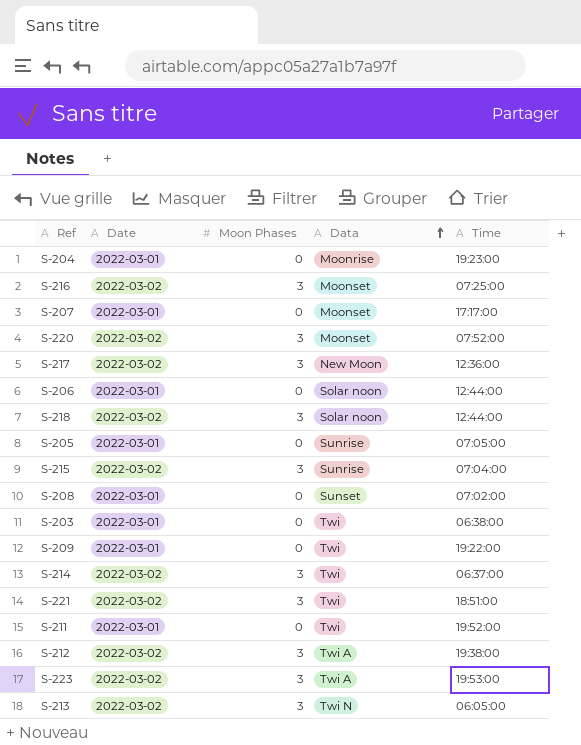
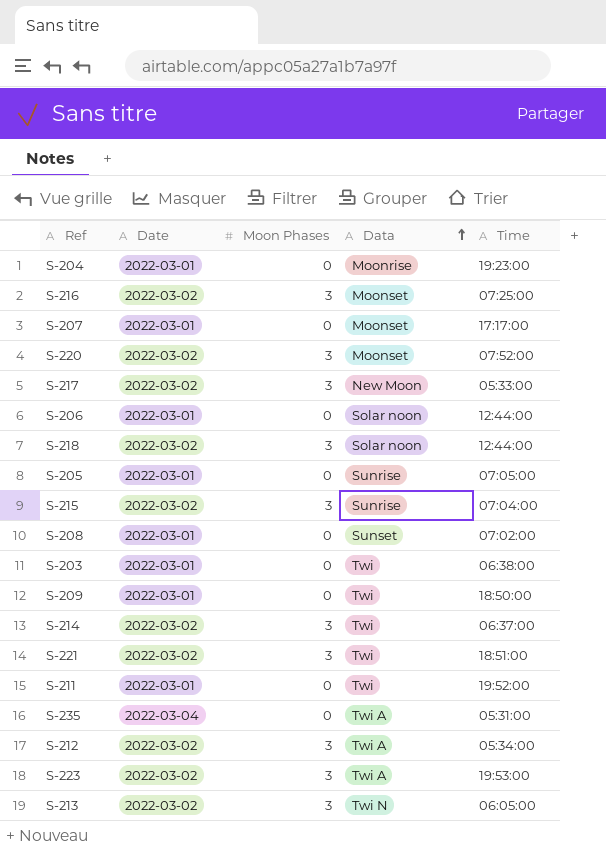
S-217 | Time: 12:36:00 -> 05:33:00
S-209 | Time: 19:22:00 -> 18:50:00
row S-235: none -> 2022-03-04 | 0 | Twi A | 05:31:00
S-212 | Time: 19:38:00 -> 05:34:00

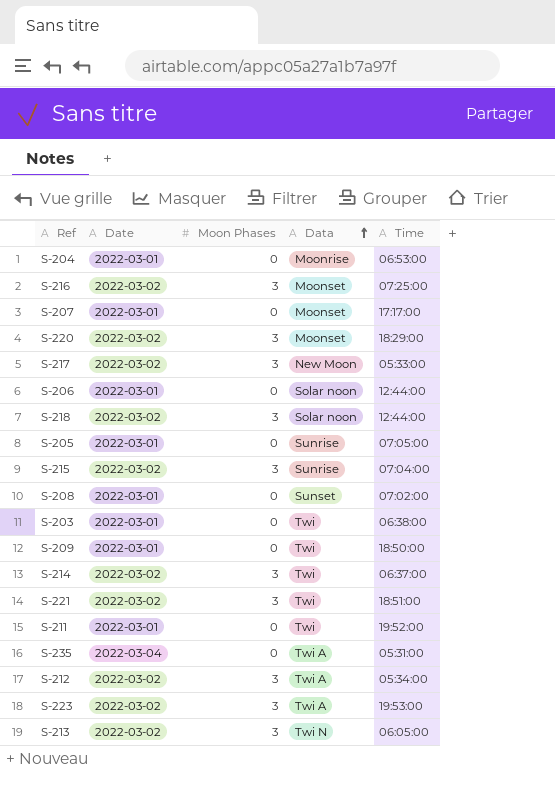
S-204 | Time: 19:23:00 -> 06:53:00
S-220 | Time: 07:52:00 -> 18:29:00

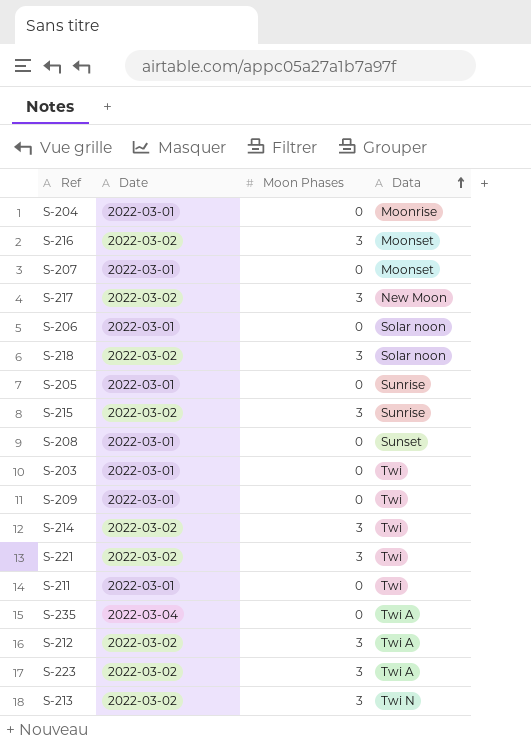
column Time | position: 5 -> none
row S-220: 2022-03-02 | 3 | Moonset | 18:29:00 -> none

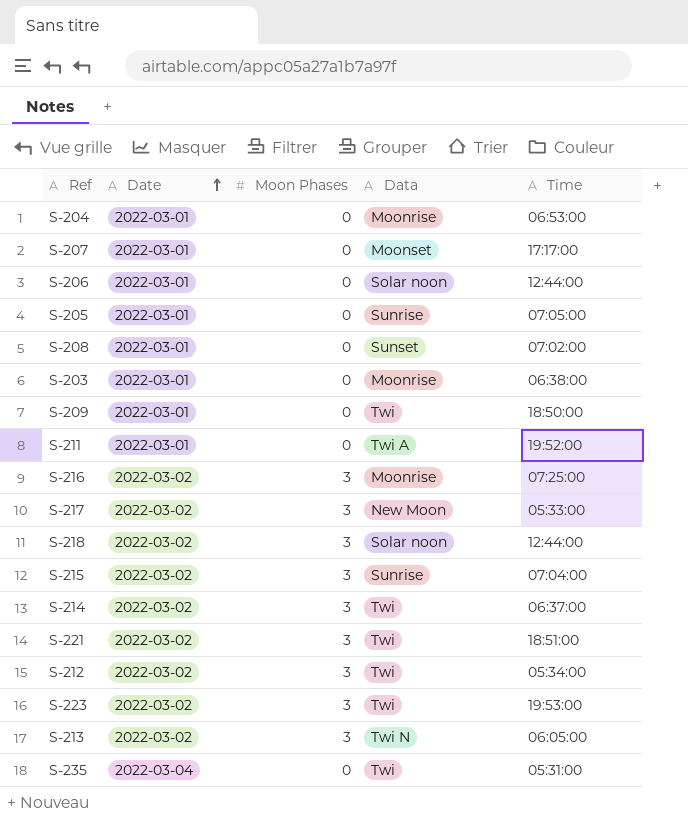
row order: Data ascending -> Date ascending
column Time | position: none -> 5
S-203 | Data: Twi -> Moonrise
S-211 | Data: Twi -> Twi A
S-216 | Data: Moonset -> Moonrise
S-212 | Data: Twi A -> Twi
S-223 | Data: Twi A -> Twi
S-235 | Data: Twi A -> Twi

